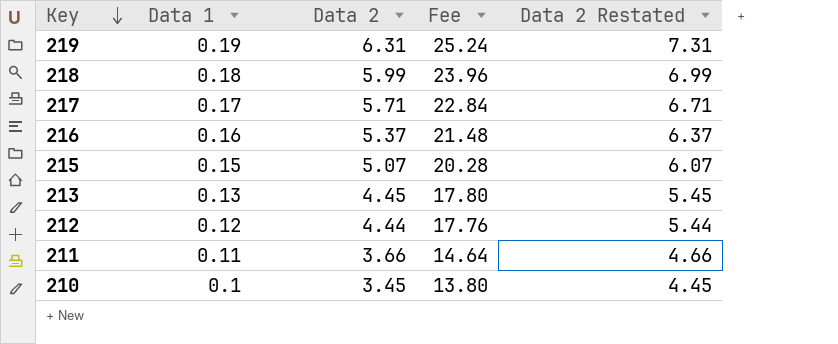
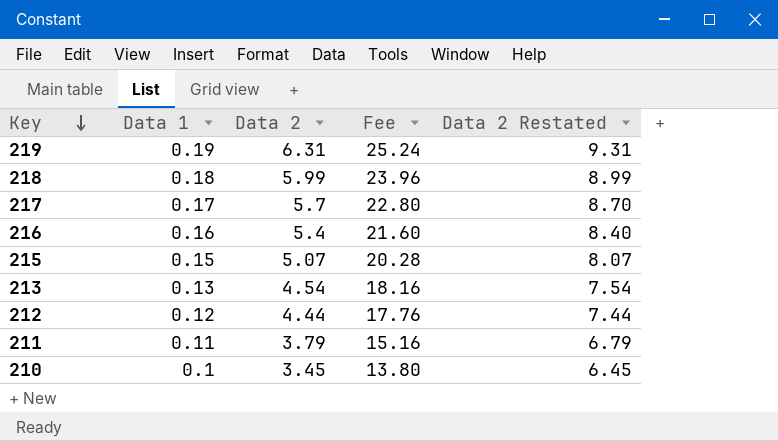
column Data 2 Restated | formula: [Data 2] + 1 -> [Data 2] + 3
217 | Data 2: 5.71 -> 5.7
217 | Fee: 22.84 -> 22.80
216 | Data 2: 5.37 -> 5.4
216 | Fee: 21.48 -> 21.60
213 | Data 2: 4.45 -> 4.54
213 | Fee: 17.80 -> 18.16
211 | Data 2: 3.66 -> 3.79
211 | Fee: 14.64 -> 15.16

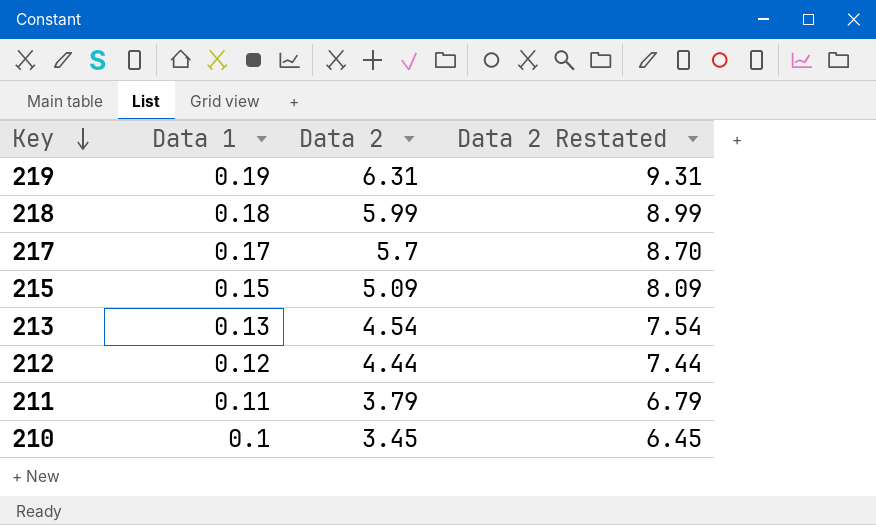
column Fee | formula: [Data 2] * 4 -> none
row 216: 0.16 | 5.4 | 21.60 | 8.40 -> none
215 | Data 2: 5.07 -> 5.09
215 | Data 2 Restated: 8.07 -> 8.09

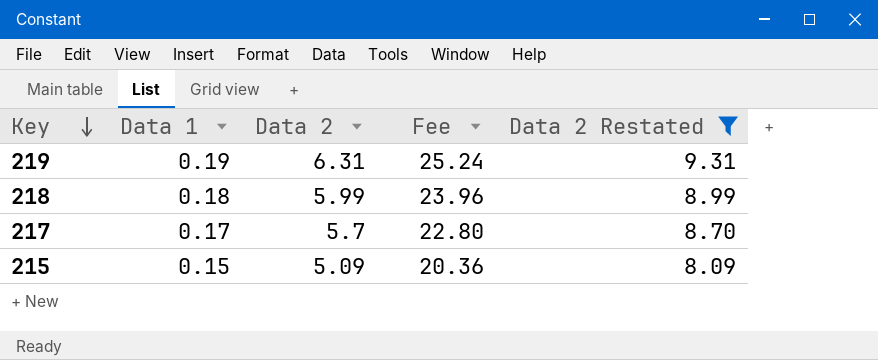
filter: none -> Data 2 Restated >= 8.09
column Fee | formula: none -> [Data 2] * 4

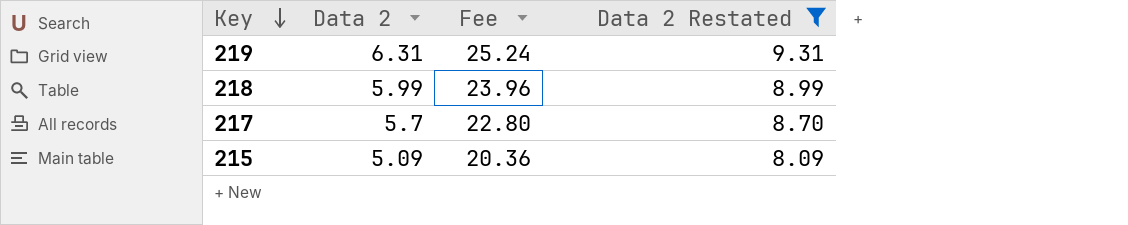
column Data 1 | position: 2 -> none

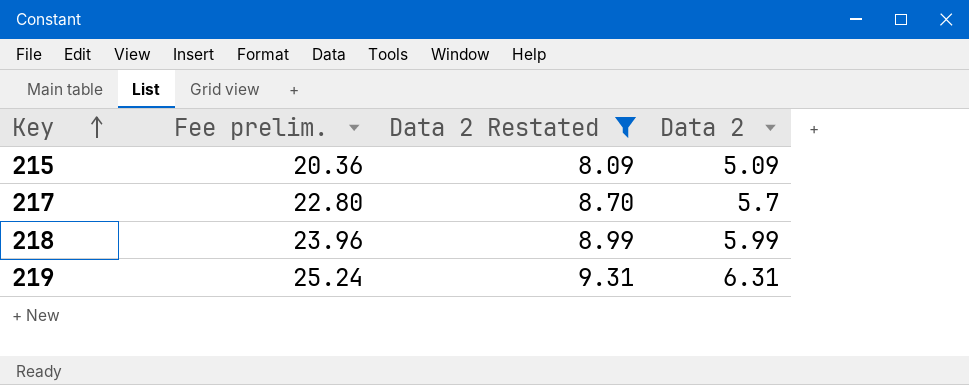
row order: Key descending -> Key ascending
column name: Fee -> Fee prelim.
column Data 2 | position: 2 -> 4

